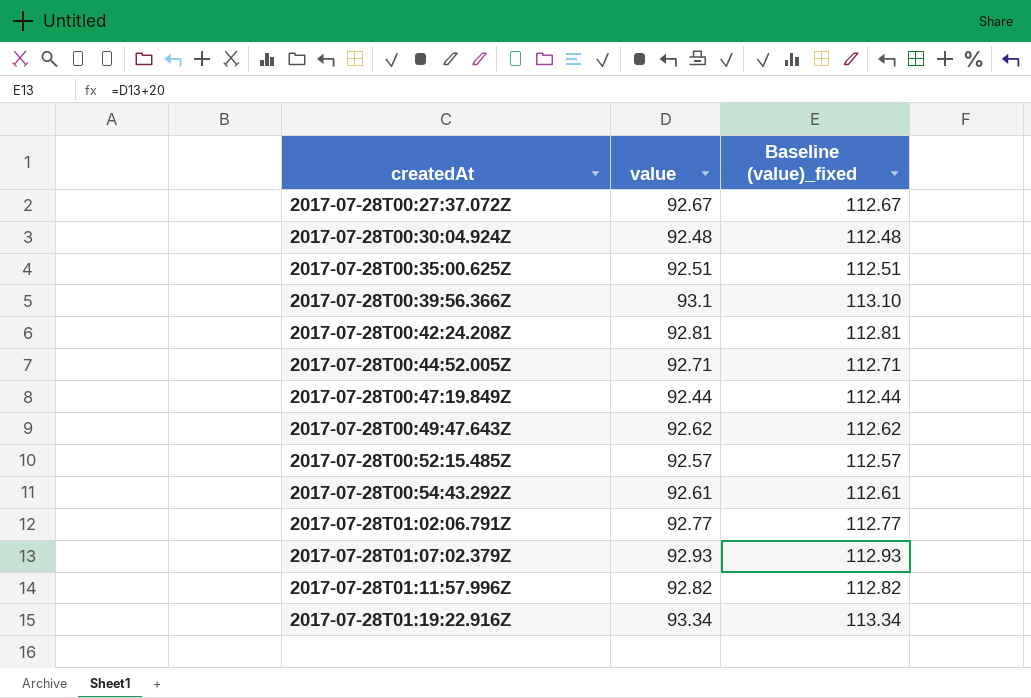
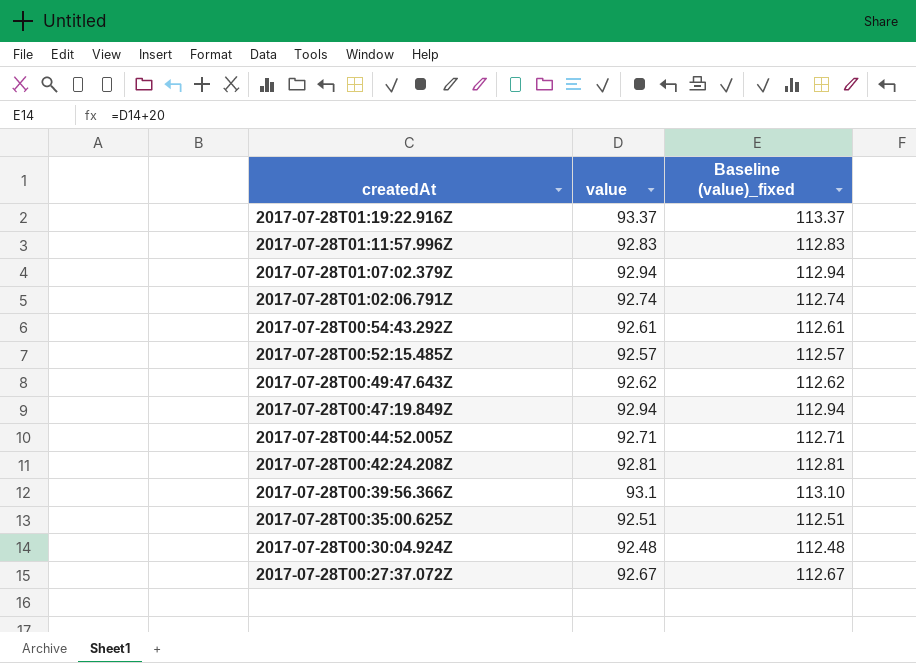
row order: createdAt ascending -> createdAt descending
2017-07-28T01:19:22.916Z | value: 93.34 -> 93.37
2017-07-28T01:19:22.916Z | Baseline (value)_fixed: 113.34 -> 113.37
2017-07-28T01:11:57.996Z | value: 92.82 -> 92.83
2017-07-28T01:11:57.996Z | Baseline (value)_fixed: 112.82 -> 112.83
2017-07-28T01:07:02.379Z | value: 92.93 -> 92.94
2017-07-28T01:07:02.379Z | Baseline (value)_fixed: 112.93 -> 112.94
2017-07-28T01:02:06.791Z | value: 92.77 -> 92.74
2017-07-28T01:02:06.791Z | Baseline (value)_fixed: 112.77 -> 112.74
2017-07-28T00:47:19.849Z | value: 92.44 -> 92.94
2017-07-28T00:47:19.849Z | Baseline (value)_fixed: 112.44 -> 112.94

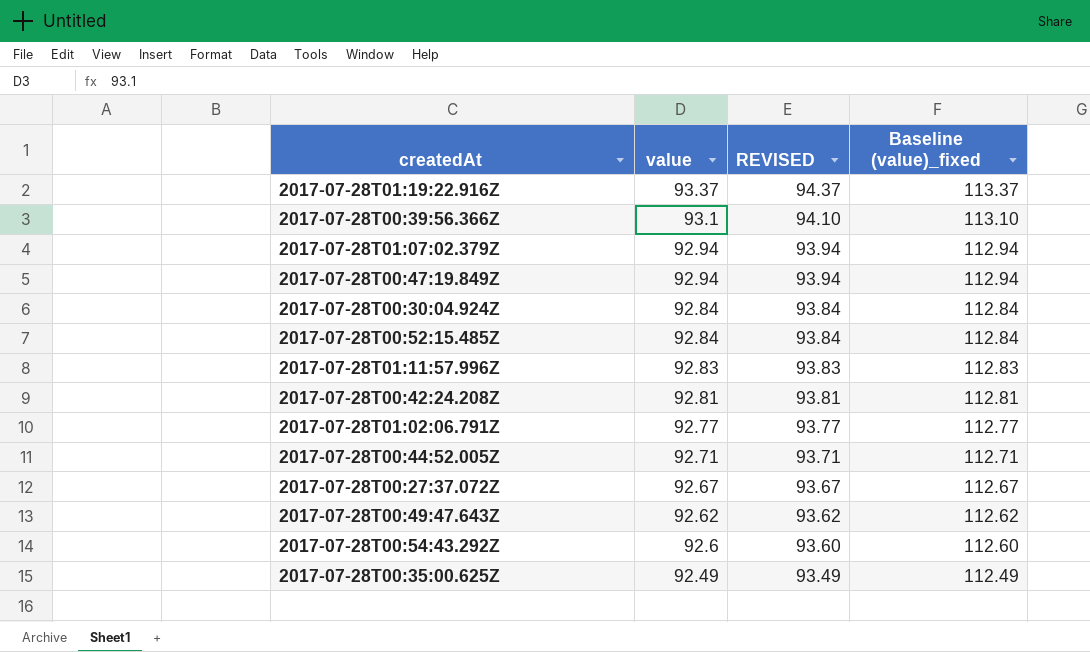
row order: createdAt descending -> value descending
column REVISED | formula: none -> [value] + 1
2017-07-28T00:30:04.924Z | value: 92.48 -> 92.84
2017-07-28T00:30:04.924Z | Baseline (value)_fixed: 112.48 -> 112.84
2017-07-28T00:52:15.485Z | value: 92.57 -> 92.84
2017-07-28T00:52:15.485Z | Baseline (value)_fixed: 112.57 -> 112.84
2017-07-28T01:02:06.791Z | value: 92.74 -> 92.77
2017-07-28T01:02:06.791Z | Baseline (value)_fixed: 112.74 -> 112.77
2017-07-28T00:54:43.292Z | value: 92.61 -> 92.6
2017-07-28T00:54:43.292Z | Baseline (value)_fixed: 112.61 -> 112.60
2017-07-28T00:35:00.625Z | value: 92.51 -> 92.49
2017-07-28T00:35:00.625Z | Baseline (value)_fixed: 112.51 -> 112.49

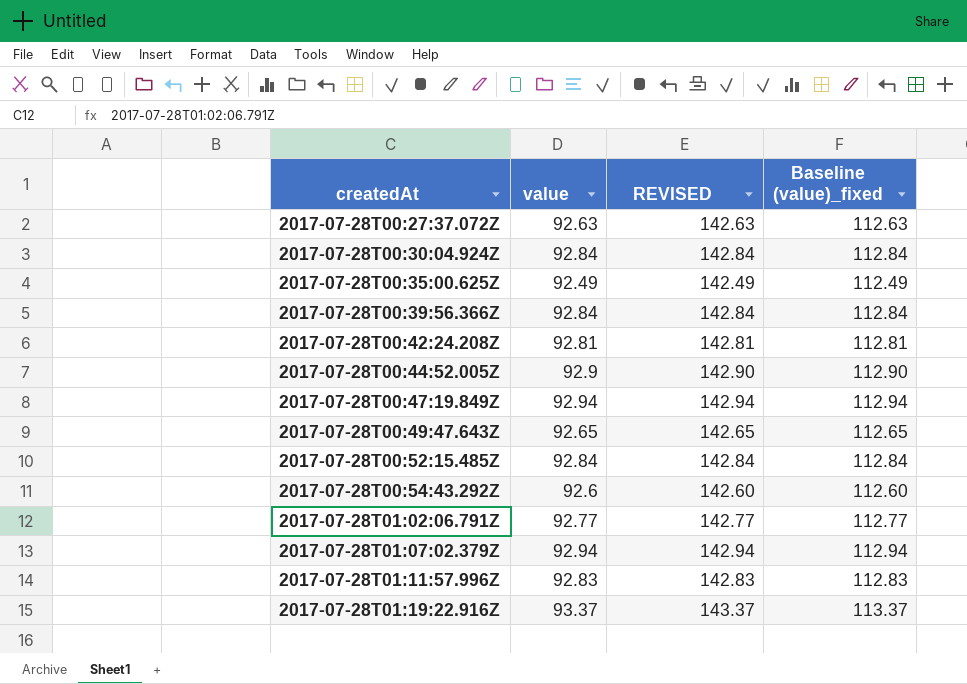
row order: value descending -> createdAt ascending
column REVISED | formula: [value] + 1 -> [value] + 50
2017-07-28T00:27:37.072Z | value: 92.67 -> 92.63
2017-07-28T00:27:37.072Z | Baseline (value)_fixed: 112.67 -> 112.63
2017-07-28T00:39:56.366Z | value: 93.1 -> 92.84
2017-07-28T00:39:56.366Z | Baseline (value)_fixed: 113.10 -> 112.84
2017-07-28T00:44:52.005Z | value: 92.71 -> 92.9
2017-07-28T00:44:52.005Z | Baseline (value)_fixed: 112.71 -> 112.90
2017-07-28T00:49:47.643Z | value: 92.62 -> 92.65
2017-07-28T00:49:47.643Z | Baseline (value)_fixed: 112.62 -> 112.65

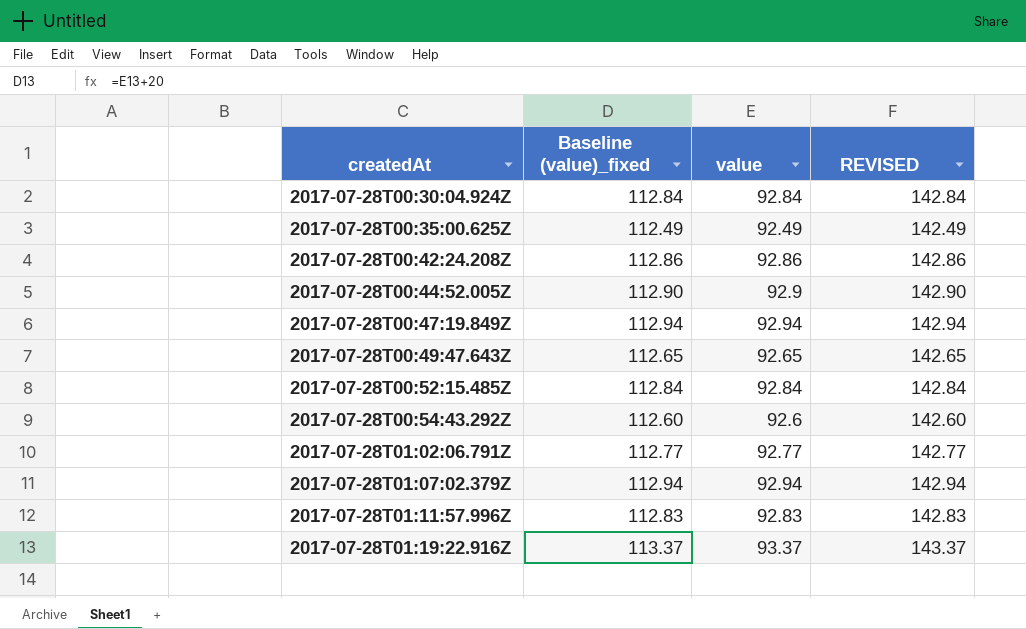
column Baseline (value)_fixed | position: 4 -> 2
row 2017-07-28T00:27:37.072Z: 92.63 | 142.63 | 112.63 -> none
row 2017-07-28T00:39:56.366Z: 92.84 | 142.84 | 112.84 -> none
2017-07-28T00:42:24.208Z | Baseline (value)_fixed: 112.81 -> 112.86
2017-07-28T00:42:24.208Z | value: 92.81 -> 92.86
2017-07-28T00:42:24.208Z | REVISED: 142.81 -> 142.86

